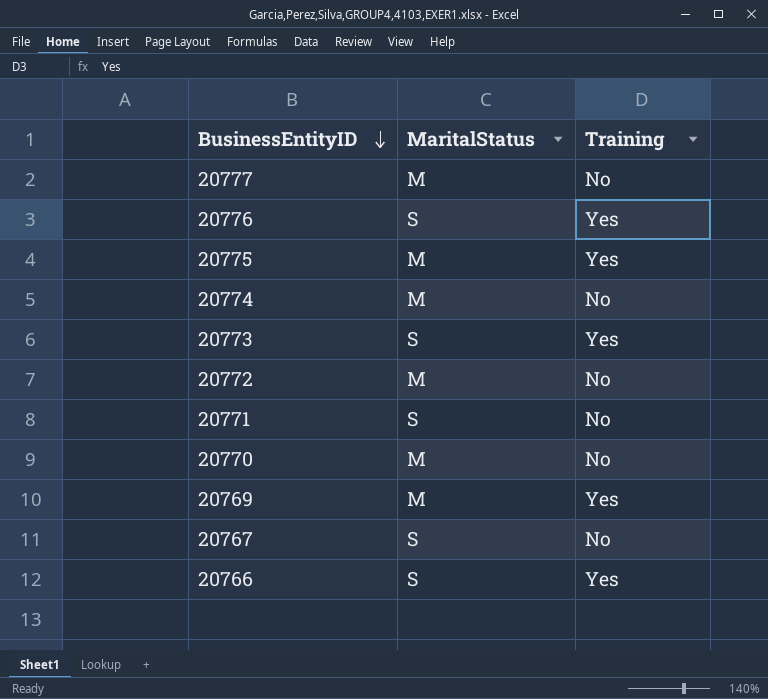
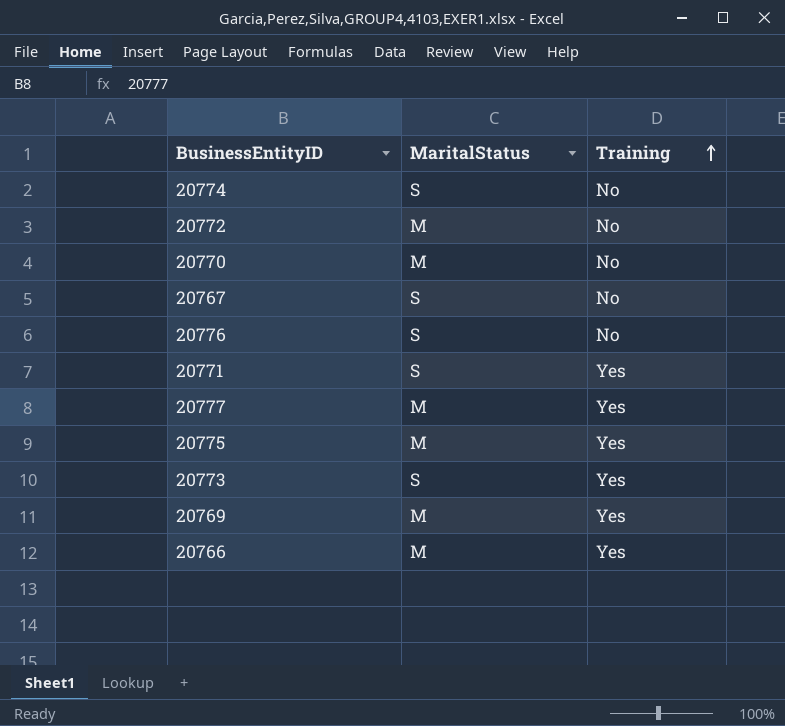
row order: BusinessEntityID descending -> Training ascending
20774 | MaritalStatus: M -> S
20776 | Training: Yes -> No
20771 | Training: No -> Yes
20777 | Training: No -> Yes
20766 | MaritalStatus: S -> M

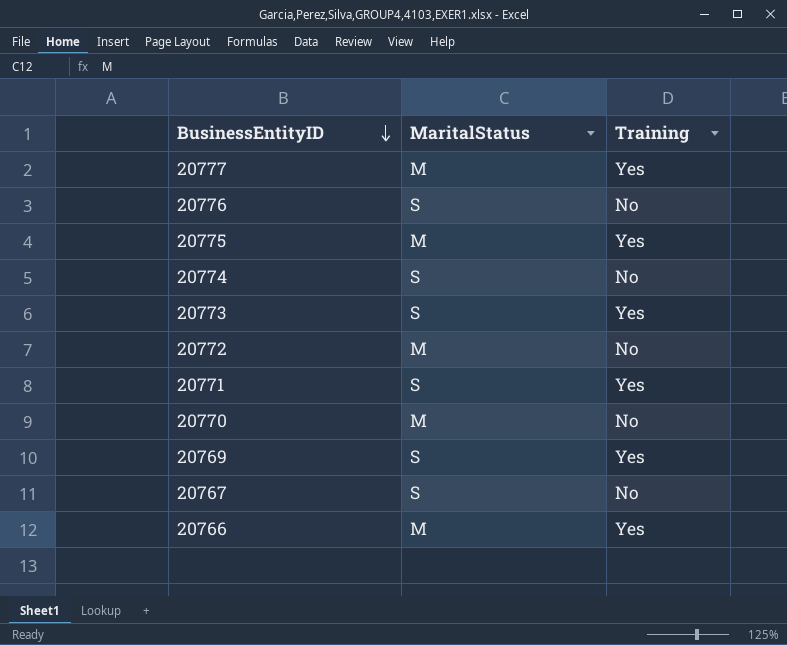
row order: Training ascending -> BusinessEntityID descending
20769 | MaritalStatus: M -> S

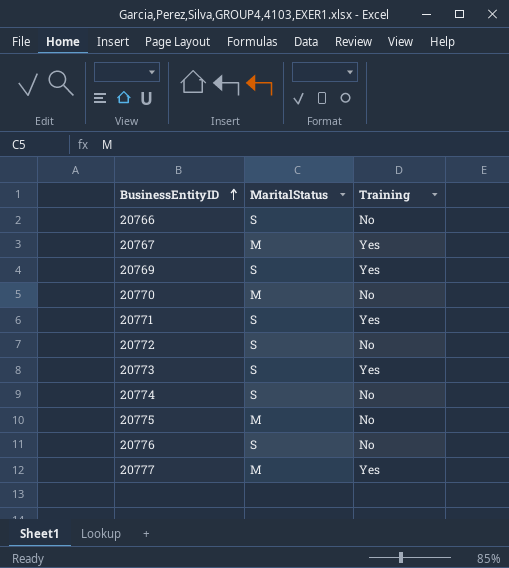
row order: BusinessEntityID descending -> BusinessEntityID ascending
20766 | MaritalStatus: M -> S
20766 | Training: Yes -> No
20767 | MaritalStatus: S -> M
20767 | Training: No -> Yes
20772 | MaritalStatus: M -> S
20775 | Training: Yes -> No

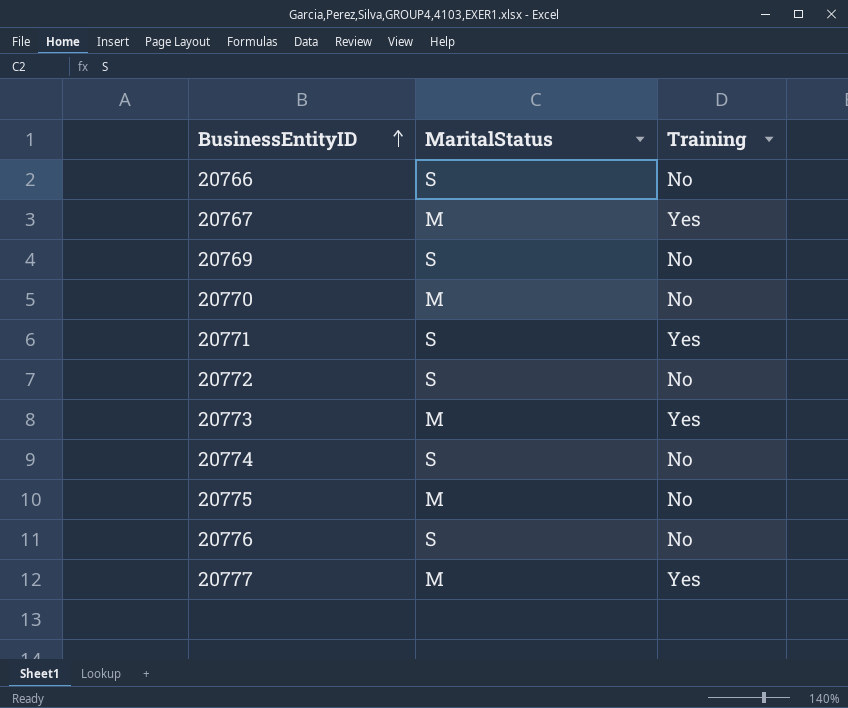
20769 | Training: Yes -> No
20773 | MaritalStatus: S -> M

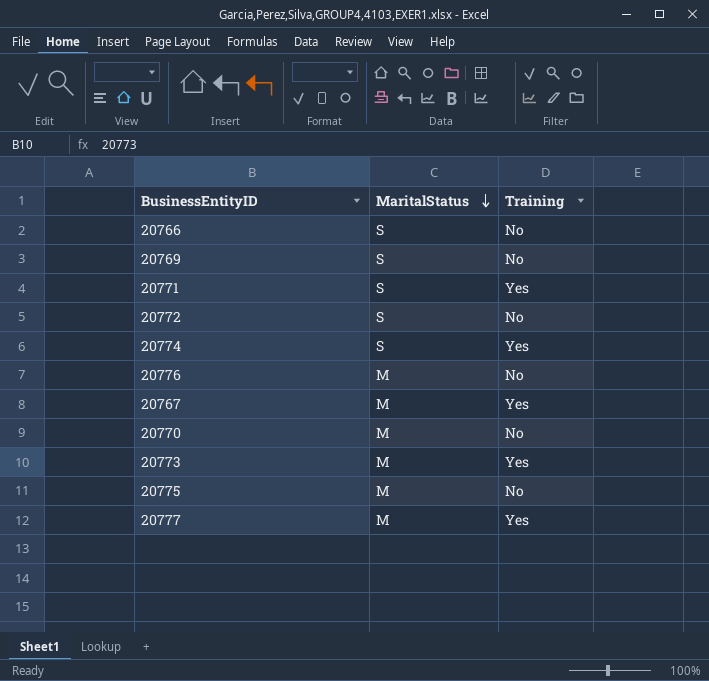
row order: BusinessEntityID ascending -> MaritalStatus descending
20774 | Training: No -> Yes
20776 | MaritalStatus: S -> M

